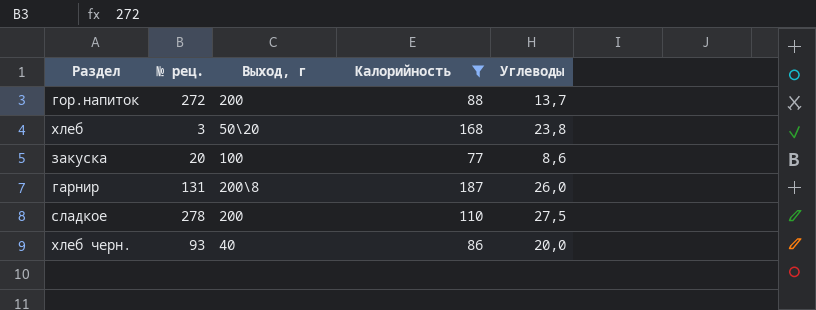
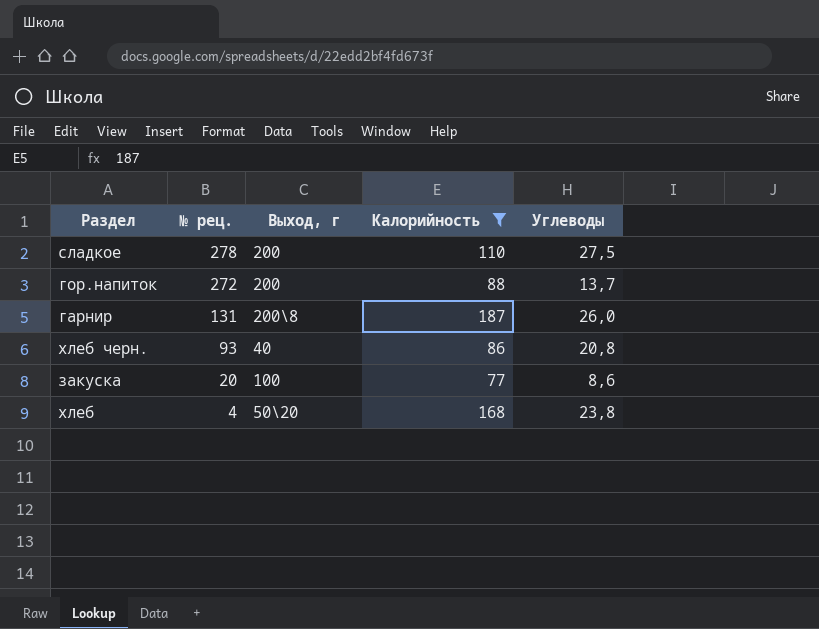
row order: none -> № рец. descending
хлеб черн. | Углеводы: 20,0 -> 20,8
хлеб | № рец.: 3 -> 4

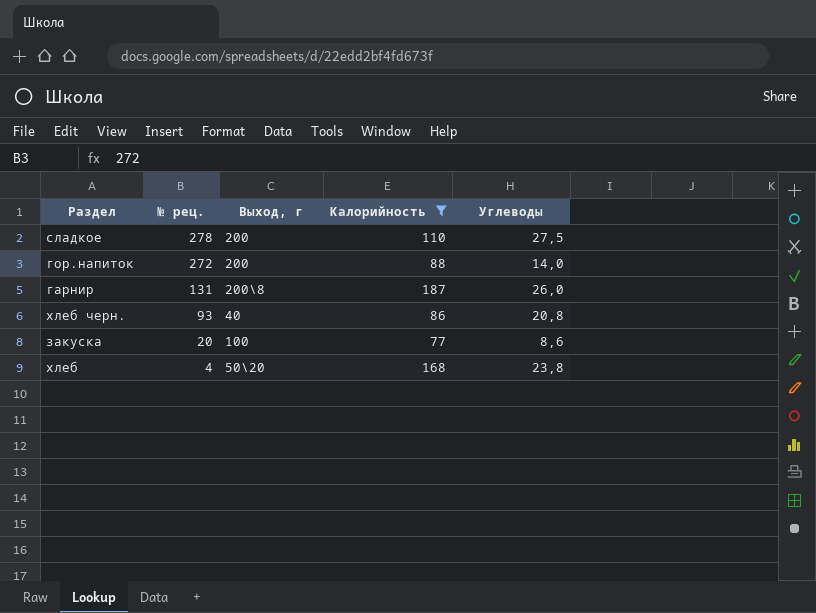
гор.напиток | Углеводы: 13,7 -> 14,0

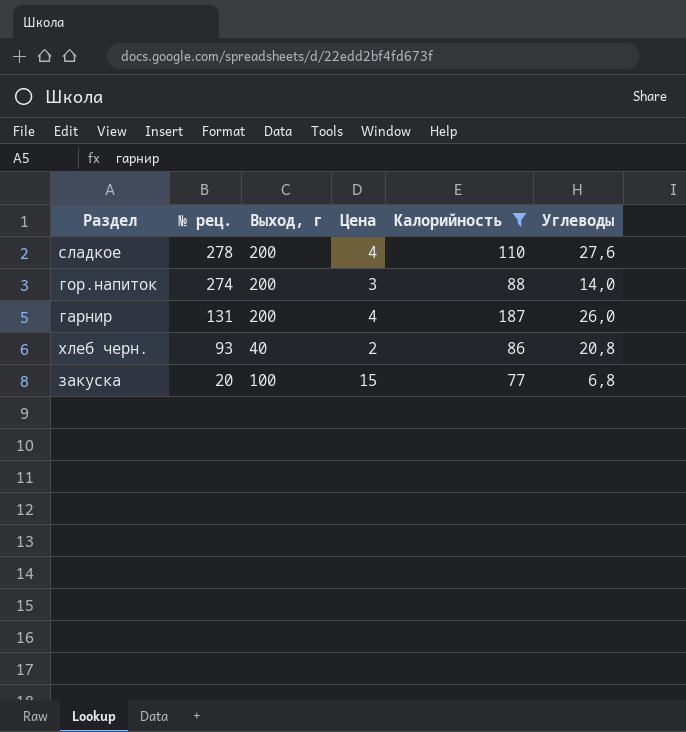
column Цена | position: none -> 4
row хлеб: 4 | 50\20 | 168 | 23,8 -> none
сладкое | Углеводы: 27,5 -> 27,6
гор.напиток | № рец.: 272 -> 274
гарнир | Выход, г: 200\8 -> 200
закуска | Углеводы: 8,6 -> 6,8

